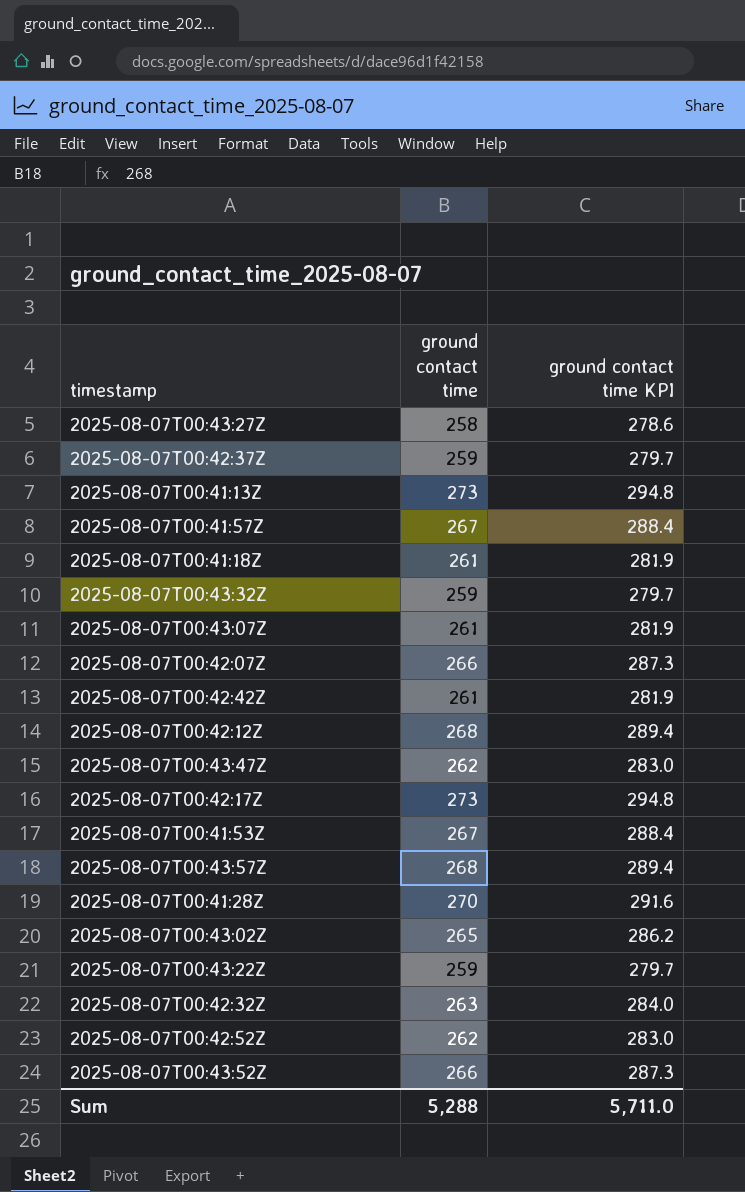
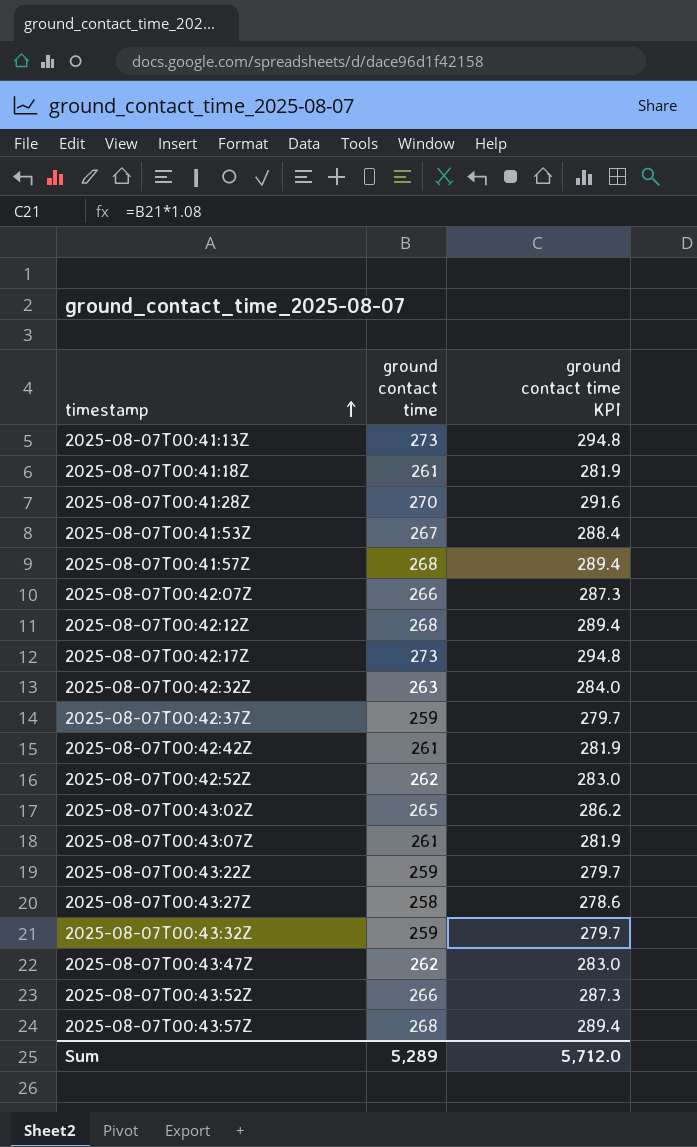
row order: none -> timestamp ascending
2025-08-07T00:41:57Z | ground contact time: 267 -> 268
2025-08-07T00:41:57Z | ground contact time KPI: 288.4 -> 289.4
Sum | ground contact time: 5,288 -> 5,289
Sum | ground contact time KPI: 5,711.0 -> 5,712.0

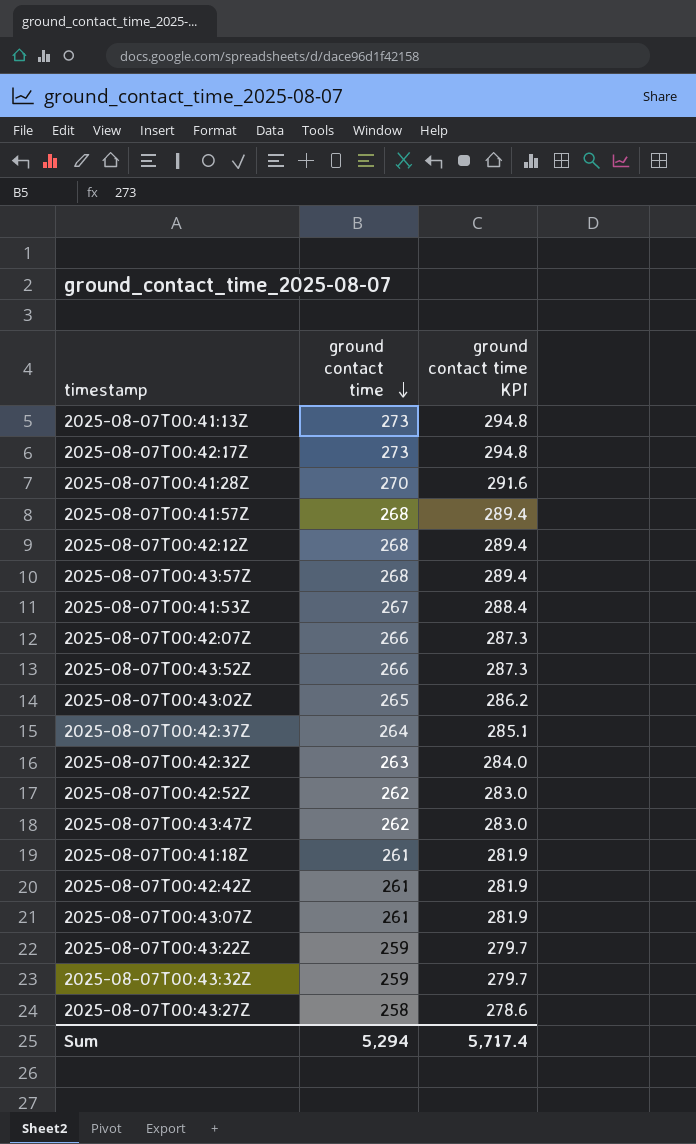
row order: timestamp ascending -> ground contact time descending
2025-08-07T00:42:37Z | ground contact time: 259 -> 264
2025-08-07T00:42:37Z | ground contact time KPI: 279.7 -> 285.1
Sum | ground contact time: 5,289 -> 5,294
Sum | ground contact time KPI: 5,712.0 -> 5,717.4

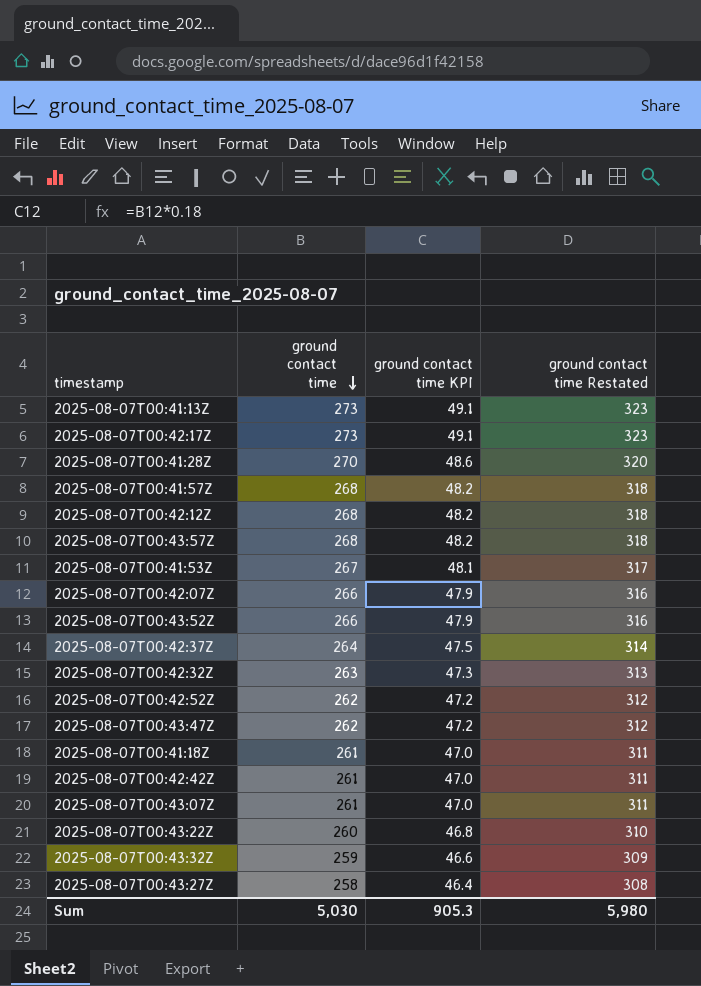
column ground contact time KPI | formula: [ground contact time] * 1.08 -> [ground contact time] * 0.18
column ground contact time Restated | formula: none -> [ground contact time] + 50
row 2025-08-07T00:43:02Z: 265 | 286.2 -> none
2025-08-07T00:43:22Z | ground contact time: 259 -> 260
Sum | ground contact time: 5,294 -> 5,030
Sum | ground contact time KPI: 5,717.4 -> 905.3

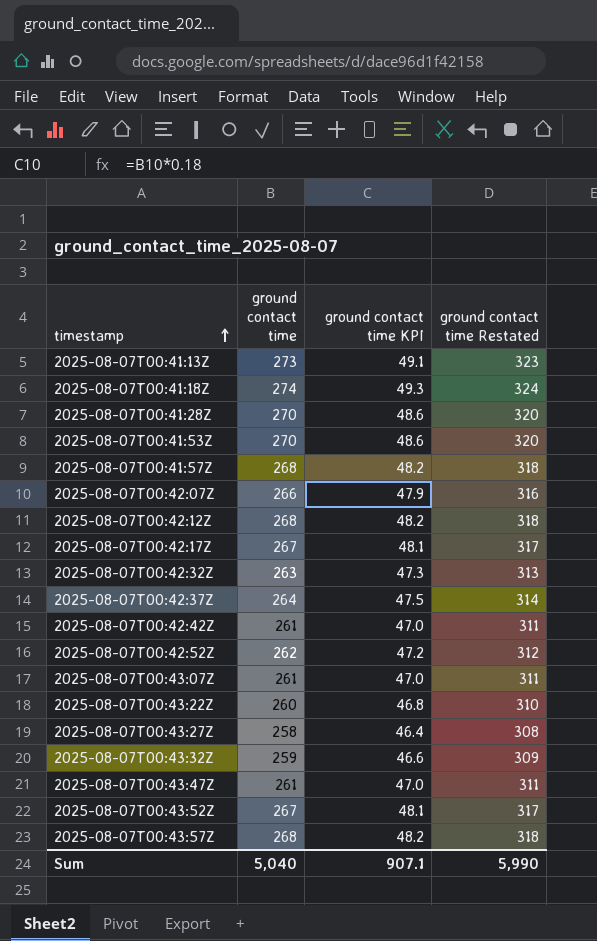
row order: ground contact time descending -> timestamp ascending
2025-08-07T00:41:18Z | ground contact time: 261 -> 274
2025-08-07T00:41:18Z | ground contact time KPI: 47.0 -> 49.3
2025-08-07T00:41:18Z | ground contact time Restated: 311 -> 324
2025-08-07T00:41:53Z | ground contact time: 267 -> 270
2025-08-07T00:41:53Z | ground contact time KPI: 48.1 -> 48.6
2025-08-07T00:41:53Z | ground contact time Restated: 317 -> 320
2025-08-07T00:42:17Z | ground contact time: 273 -> 267
2025-08-07T00:42:17Z | ground contact time KPI: 49.1 -> 48.1
2025-08-07T00:42:17Z | ground contact time Restated: 323 -> 317
2025-08-07T00:43:47Z | ground contact time: 262 -> 261
2025-08-07T00:43:47Z | ground contact time KPI: 47.2 -> 47.0
2025-08-07T00:43:47Z | ground contact time Restated: 312 -> 311
2025-08-07T00:43:52Z | ground contact time: 266 -> 267
2025-08-07T00:43:52Z | ground contact time KPI: 47.9 -> 48.1
2025-08-07T00:43:52Z | ground contact time Restated: 316 -> 317
Sum | ground contact time: 5,030 -> 5,040
Sum | ground contact time KPI: 905.3 -> 907.1
Sum | ground contact time Restated: 5,980 -> 5,990

